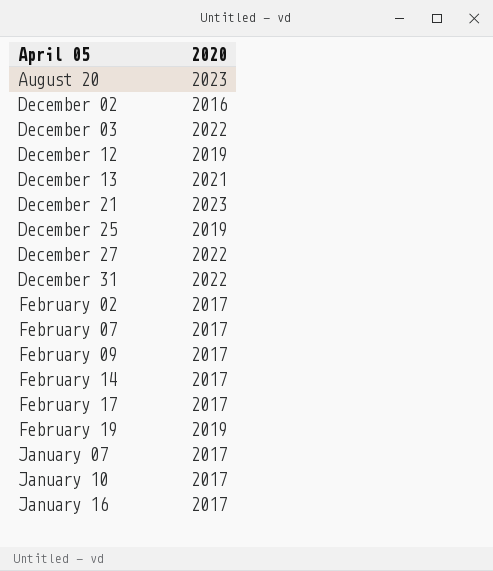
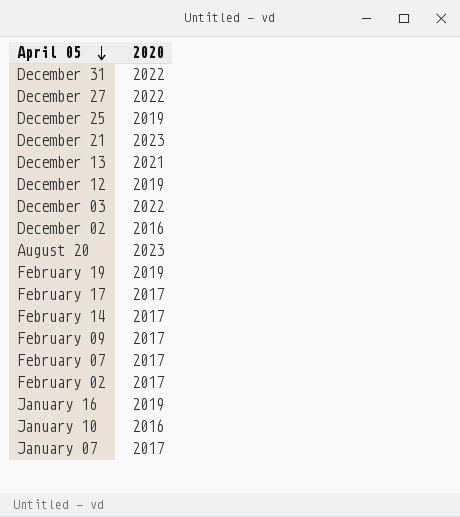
row order: none -> April 05 descending
January 16 | 2020: 2017 -> 2019
January 10 | 2020: 2017 -> 2016

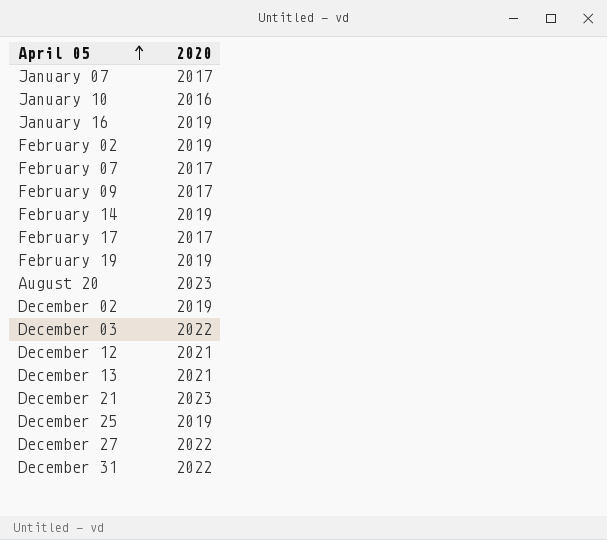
row order: April 05 descending -> April 05 ascending
February 02 | 2020: 2017 -> 2019
February 14 | 2020: 2017 -> 2019
December 02 | 2020: 2016 -> 2019
December 12 | 2020: 2019 -> 2021

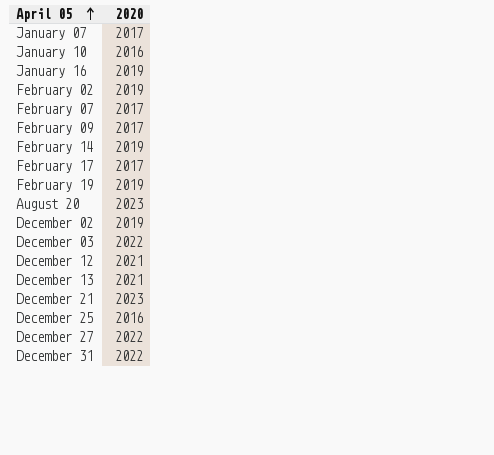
December 25 | 2020: 2019 -> 2016

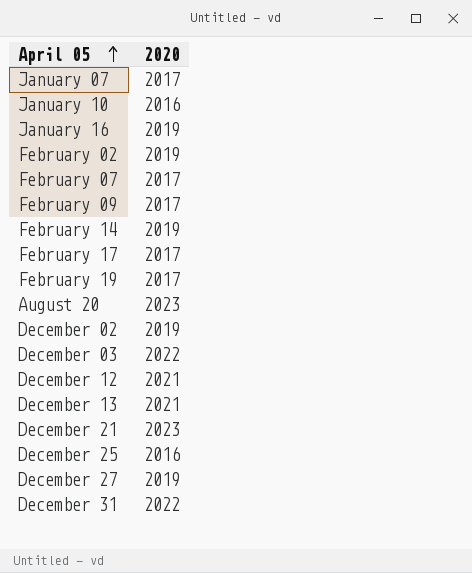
February 19 | 2020: 2019 -> 2017
December 27 | 2020: 2022 -> 2019

